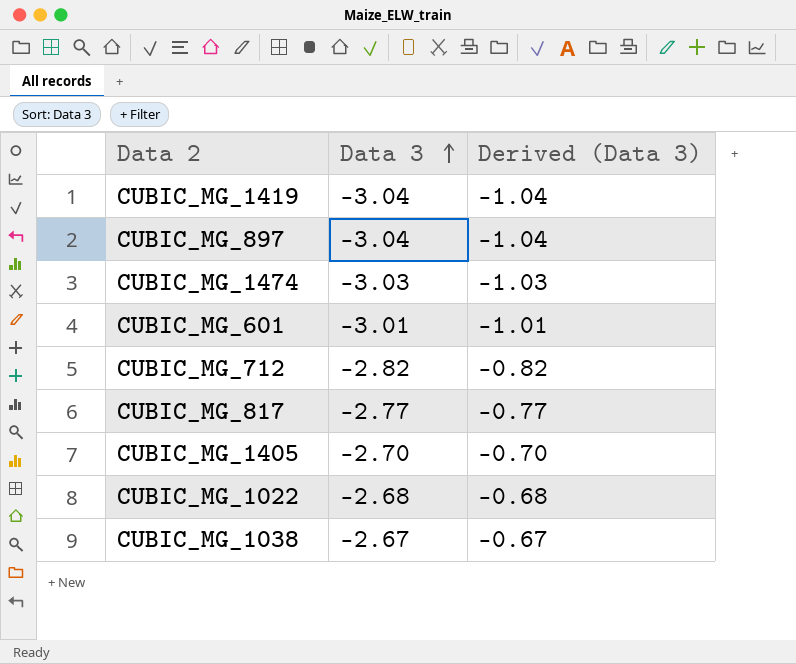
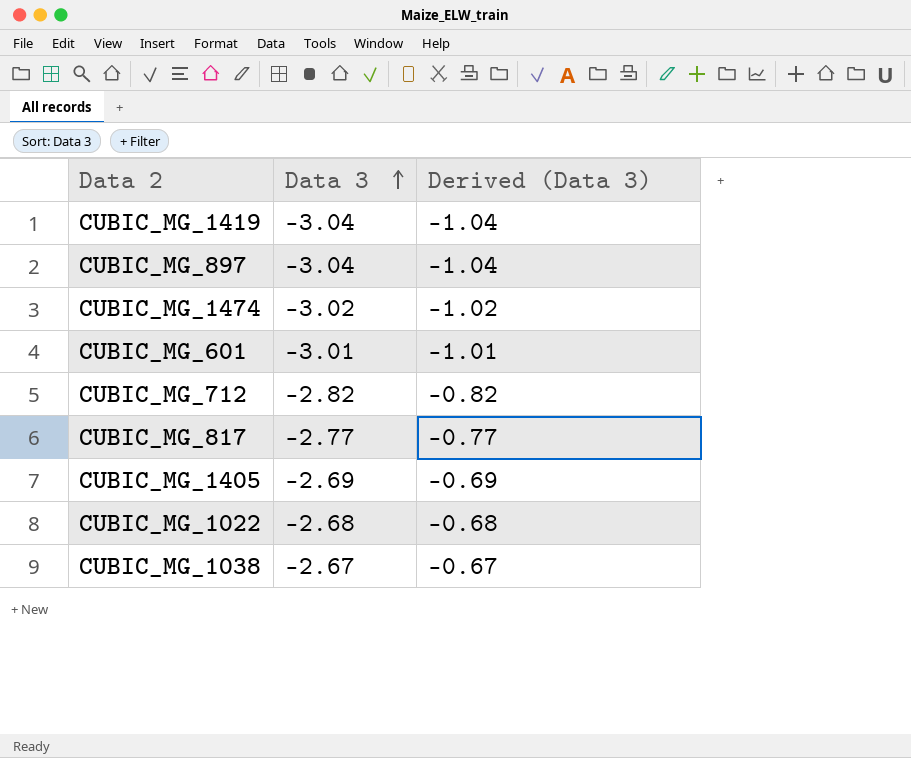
CUBIC_MG_1474 | Data 3: -3.03 -> -3.02
CUBIC_MG_1474 | Derived (Data 3): -1.03 -> -1.02
CUBIC_MG_1405 | Data 3: -2.70 -> -2.69
CUBIC_MG_1405 | Derived (Data 3): -0.70 -> -0.69

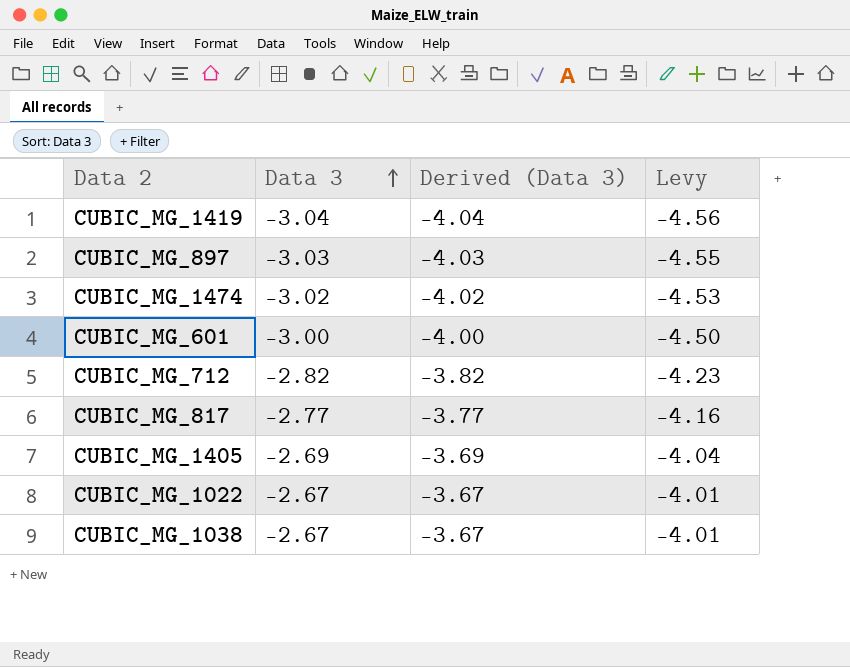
column Derived (Data 3) | formula: [Data 3] + 2 -> [Data 3] - 1
column Levy | formula: none -> [Data 3] * 1.5
CUBIC_MG_897 | Data 3: -3.04 -> -3.03
CUBIC_MG_601 | Data 3: -3.01 -> -3.00
CUBIC_MG_1022 | Data 3: -2.68 -> -2.67

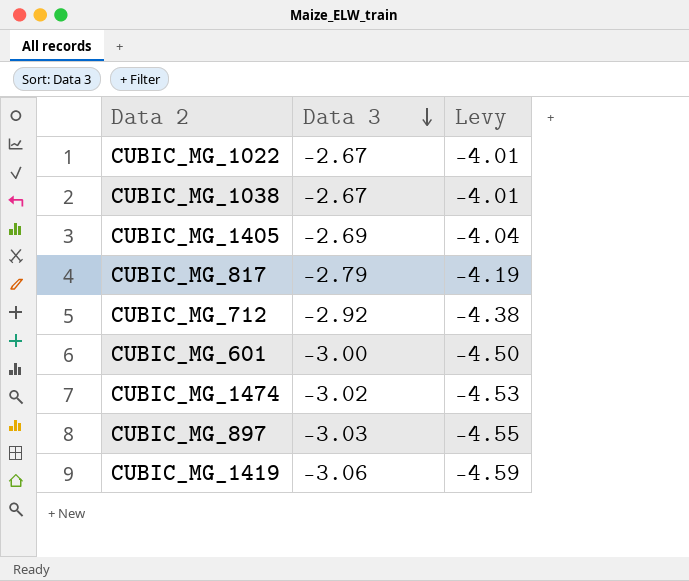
row order: Data 3 ascending -> Data 3 descending
column Derived (Data 3) | formula: [Data 3] - 1 -> none
CUBIC_MG_817 | Data 3: -2.77 -> -2.79
CUBIC_MG_817 | Levy: -4.16 -> -4.19
CUBIC_MG_712 | Data 3: -2.82 -> -2.92
CUBIC_MG_712 | Levy: -4.23 -> -4.38
CUBIC_MG_1419 | Data 3: -3.04 -> -3.06
CUBIC_MG_1419 | Levy: -4.56 -> -4.59

